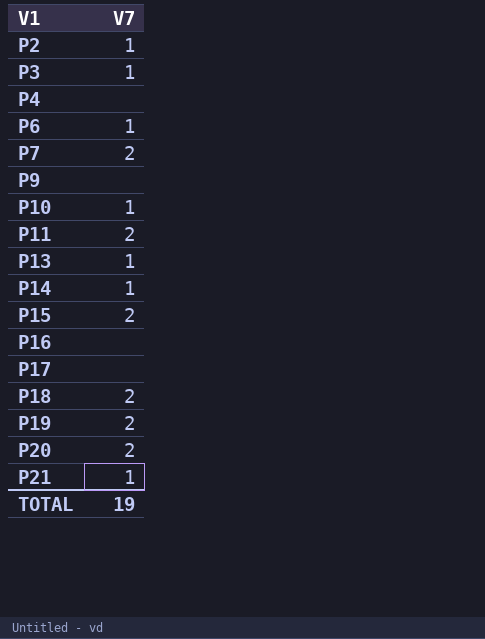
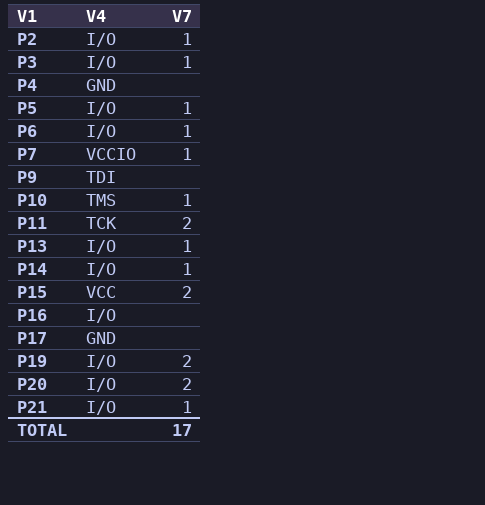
column V4 | position: none -> 2
row P18: 2 -> none
row P5: none -> I/O | 1
P7 | V7: 2 -> 1
TOTAL | V7: 19 -> 17

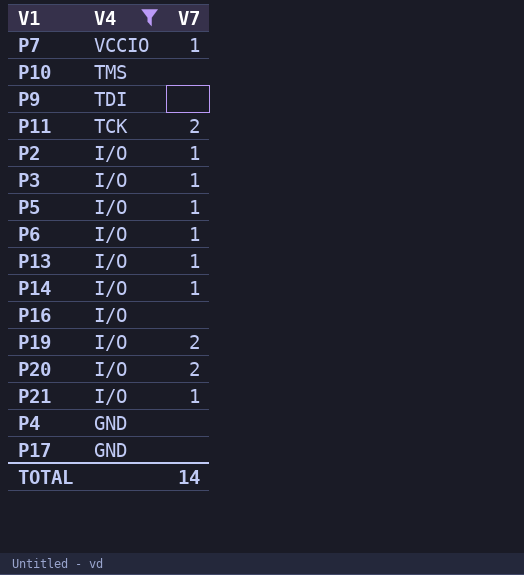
filter: none -> V4 != VCC
row order: V1 ascending -> V4 descending
P10 | V7: 1 -> none
TOTAL | V7: 17 -> 14

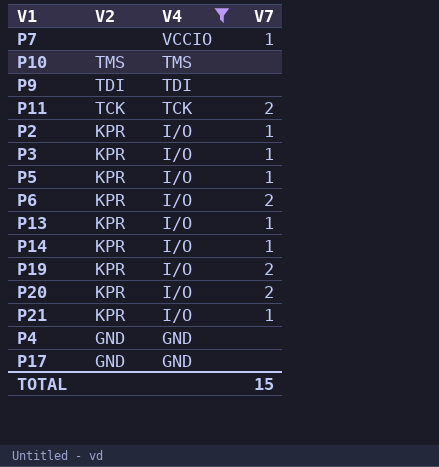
column V2 | position: none -> 2
row P16: I/O | none -> none
P6 | V7: 1 -> 2
TOTAL | V7: 14 -> 15

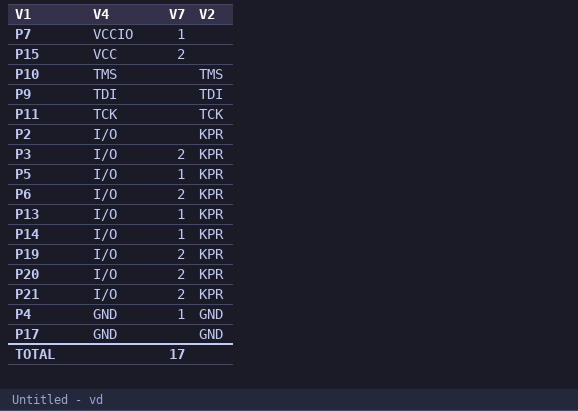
filter: V4 != VCC -> none
column V2 | position: 2 -> 4
P11 | V7: 2 -> none
P2 | V7: 1 -> none
P3 | V7: 1 -> 2
P21 | V7: 1 -> 2
P4 | V7: none -> 1
TOTAL | V7: 15 -> 17

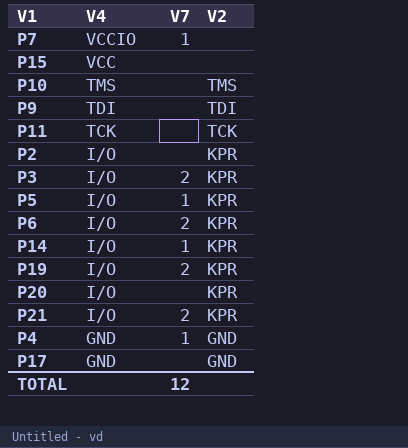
row P13: I/O | 1 | KPR -> none
P15 | V7: 2 -> none
P20 | V7: 2 -> none
TOTAL | V7: 17 -> 12

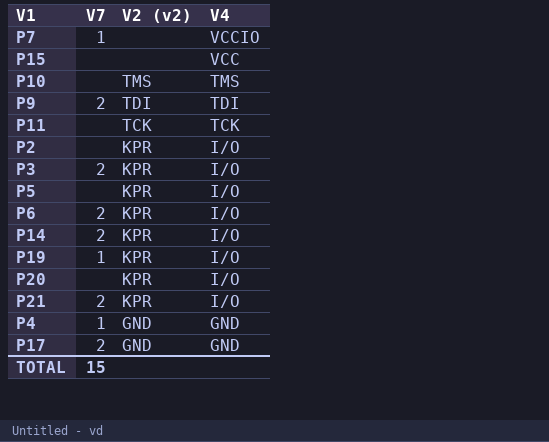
column name: V2 -> V2 (v2)
column V4 | position: 2 -> 4
P9 | V7: none -> 2
P5 | V7: 1 -> none
P14 | V7: 1 -> 2
P19 | V7: 2 -> 1
P17 | V7: none -> 2
TOTAL | V7: 12 -> 15

